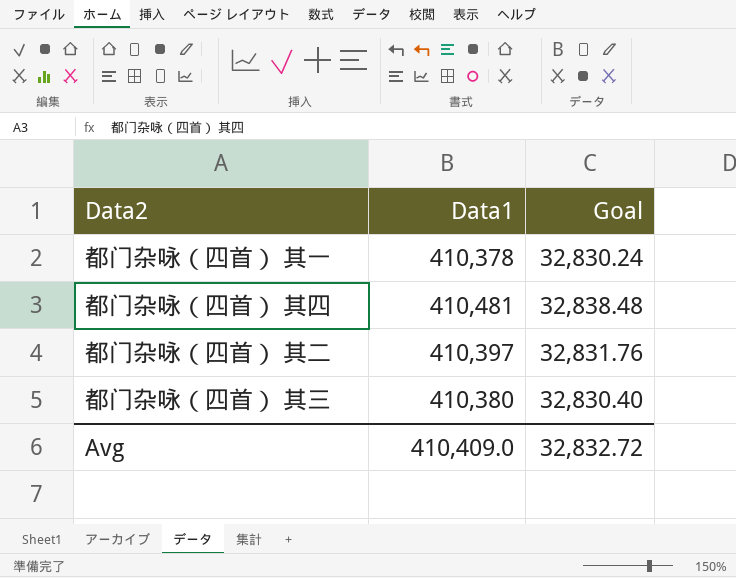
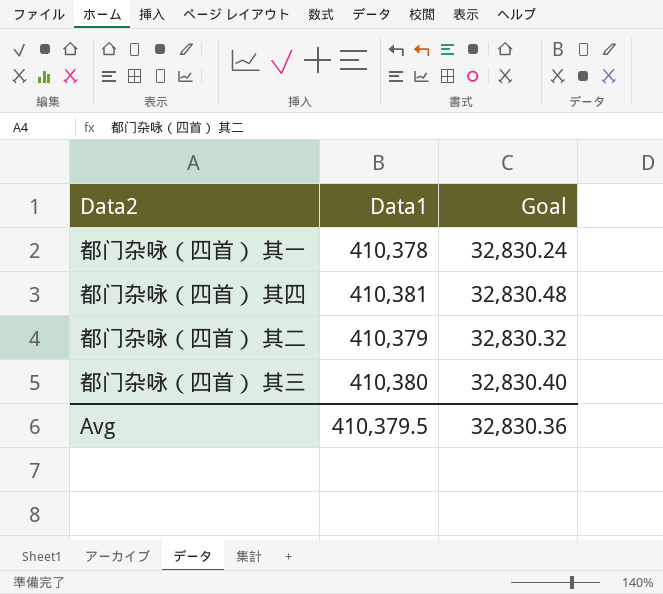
都门杂咏（四首） 其四 | Data1: 410,481 -> 410,381
都门杂咏（四首） 其四 | Goal: 32,838.48 -> 32,830.48
都门杂咏（四首） 其二 | Data1: 410,397 -> 410,379
都门杂咏（四首） 其二 | Goal: 32,831.76 -> 32,830.32
Avg | Data1: 410,409.0 -> 410,379.5
Avg | Goal: 32,832.72 -> 32,830.36

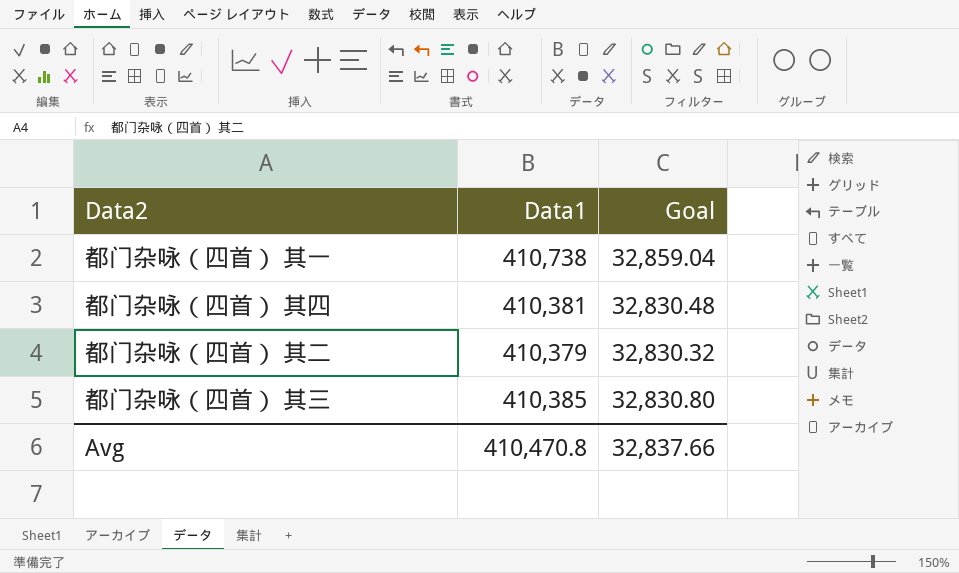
都门杂咏（四首） 其一 | Data1: 410,378 -> 410,738
都门杂咏（四首） 其一 | Goal: 32,830.24 -> 32,859.04
都门杂咏（四首） 其三 | Data1: 410,380 -> 410,385
都门杂咏（四首） 其三 | Goal: 32,830.40 -> 32,830.80
Avg | Data1: 410,379.5 -> 410,470.8
Avg | Goal: 32,830.36 -> 32,837.66

